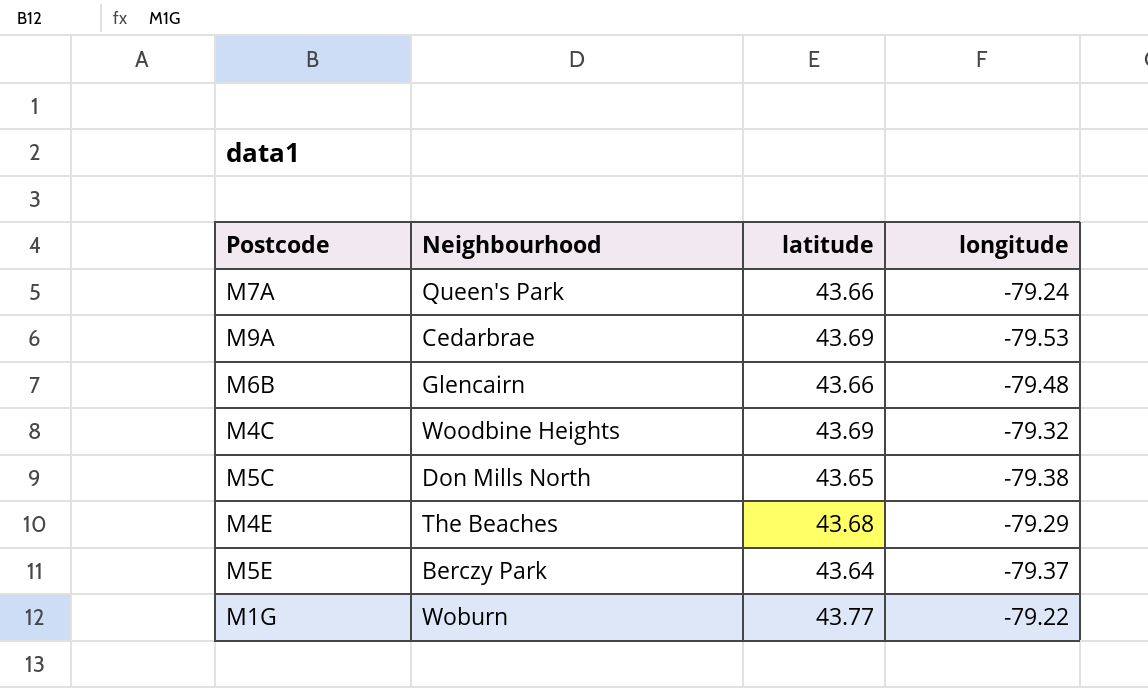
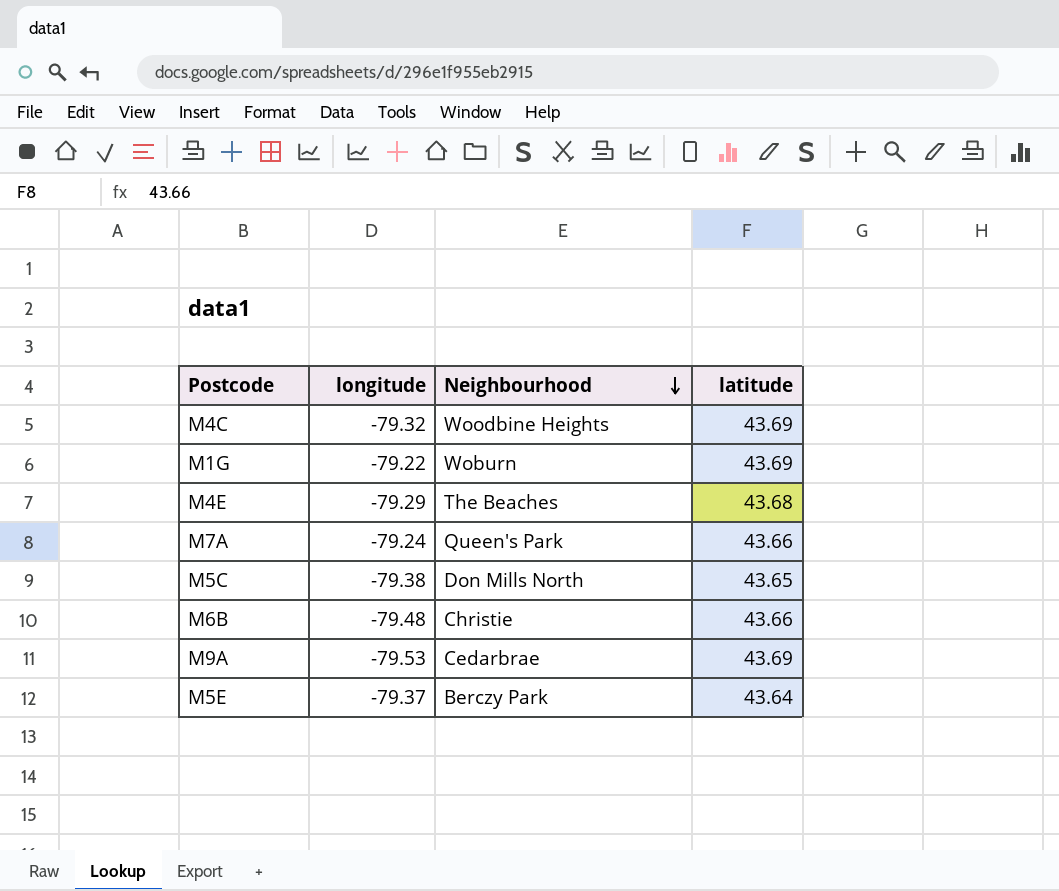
row order: none -> Neighbourhood descending
column longitude | position: 4 -> 2
M1G | latitude: 43.77 -> 43.69
M6B | Neighbourhood: Glencairn -> Christie

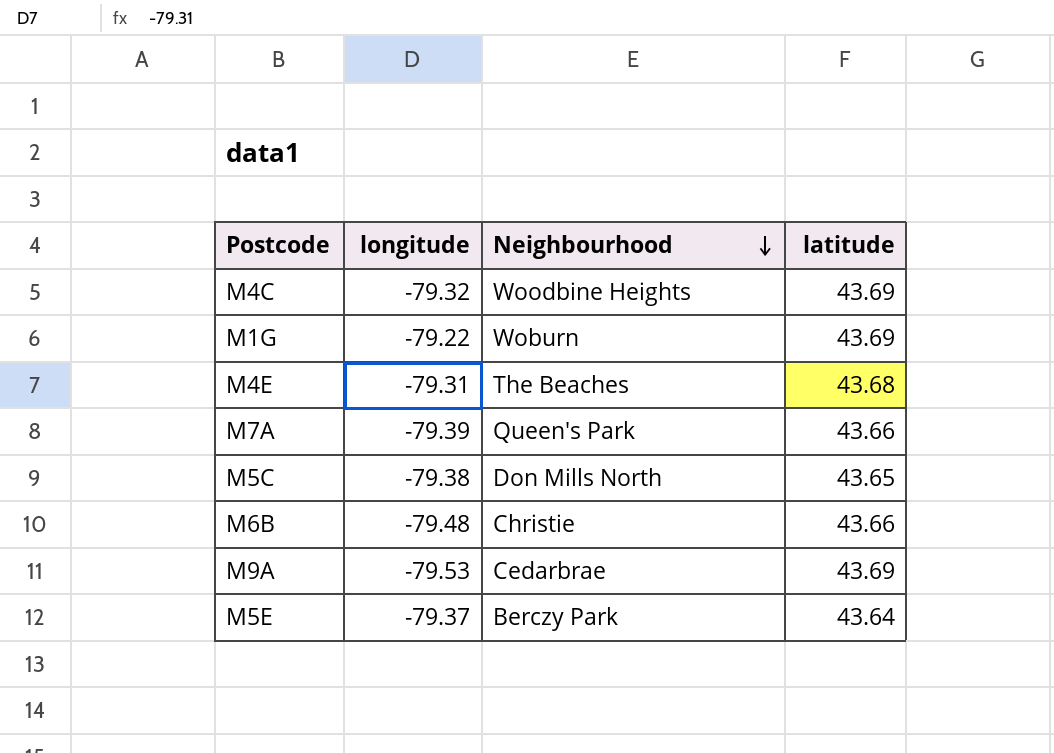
M4E | longitude: -79.29 -> -79.31
M7A | longitude: -79.24 -> -79.39

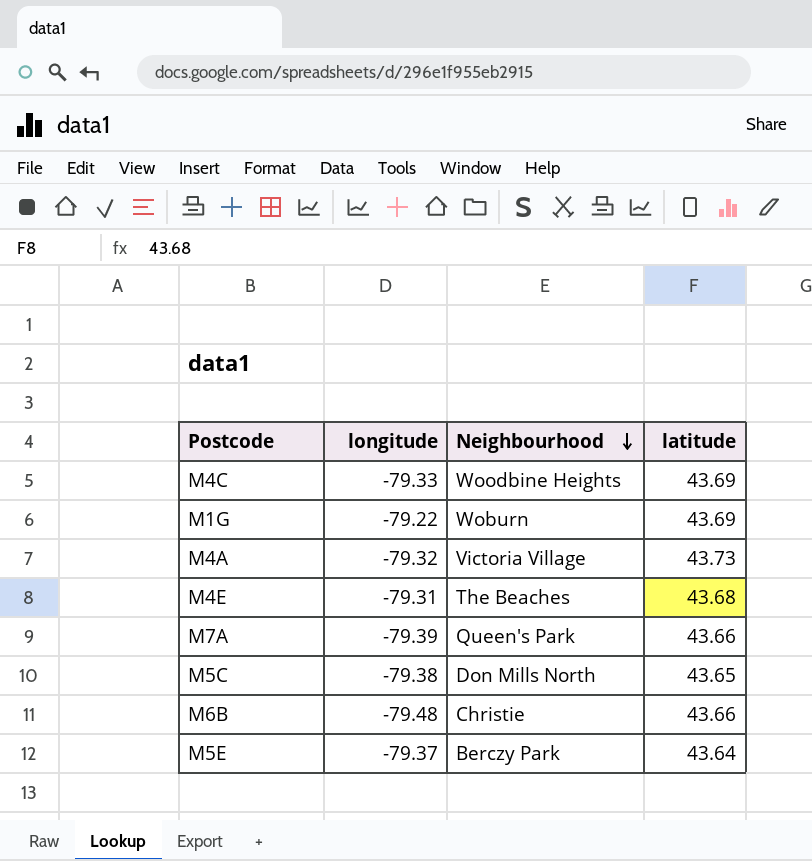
row M9A: -79.53 | Cedarbrae | 43.69 -> none
M4C | longitude: -79.32 -> -79.33
row M4A: none -> -79.32 | Victoria Village | 43.73

